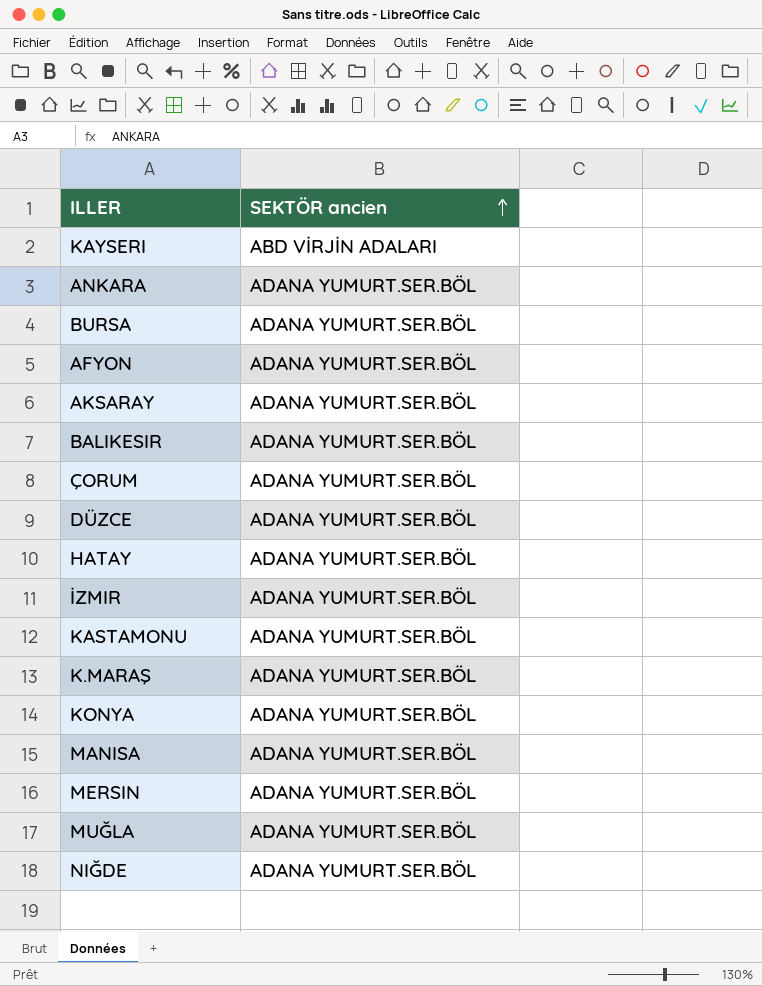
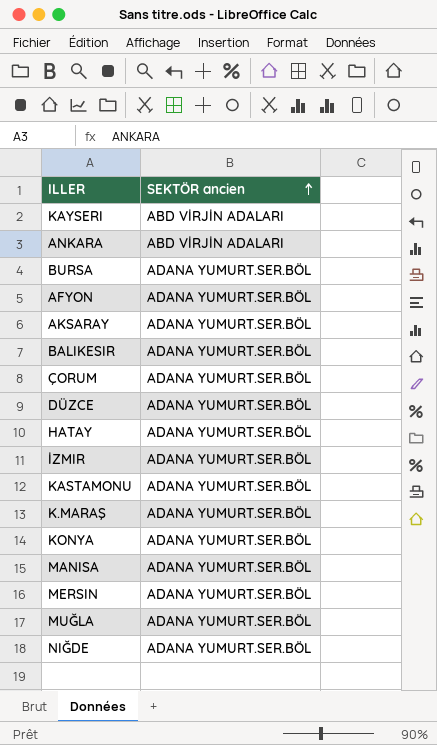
ANKARA | SEKTÖR ancien: ADANA YUMURT.SER.BÖL -> ABD VİRJİN ADALARI

